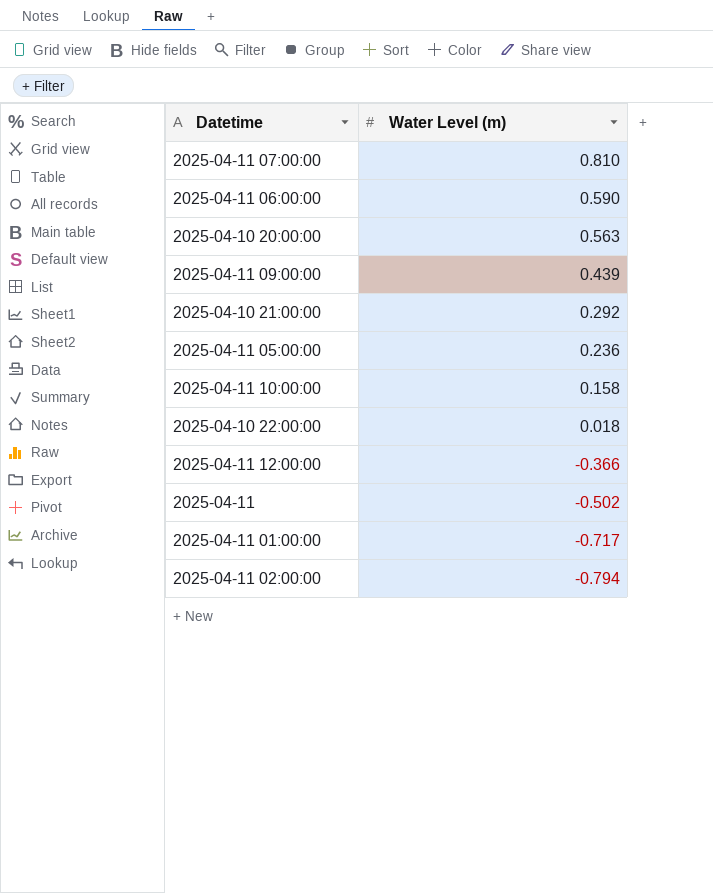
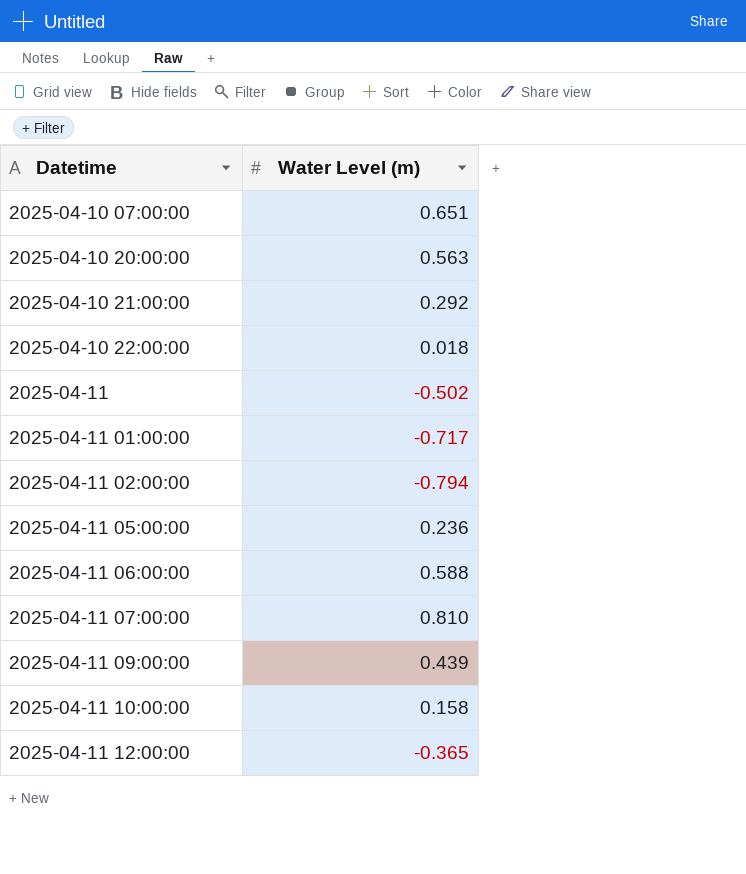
row order: Water Level (m) descending -> Datetime ascending
row 2025-04-10 07:00:00: none -> 0.651
2025-04-11 06:00:00 | Water Level (m): 0.590 -> 0.588
2025-04-11 12:00:00 | Water Level (m): -0.366 -> -0.365

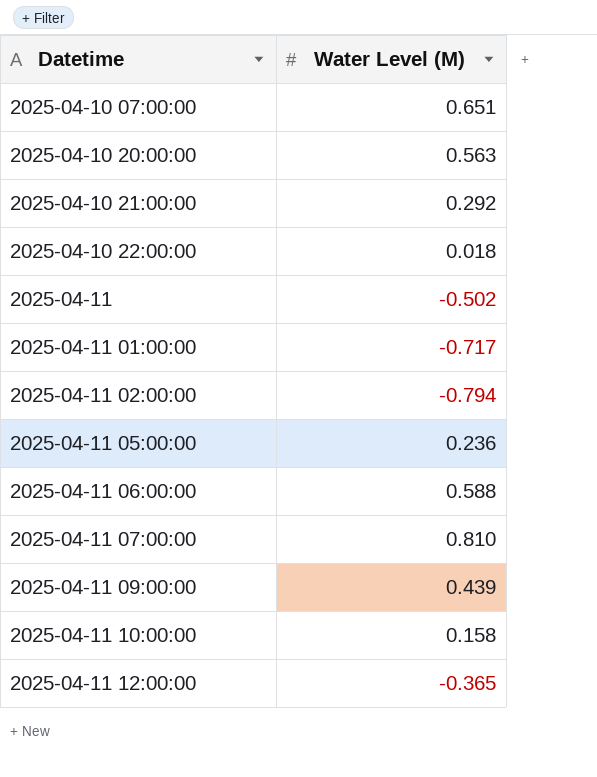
column name: Water Level (m) -> Water Level (M)

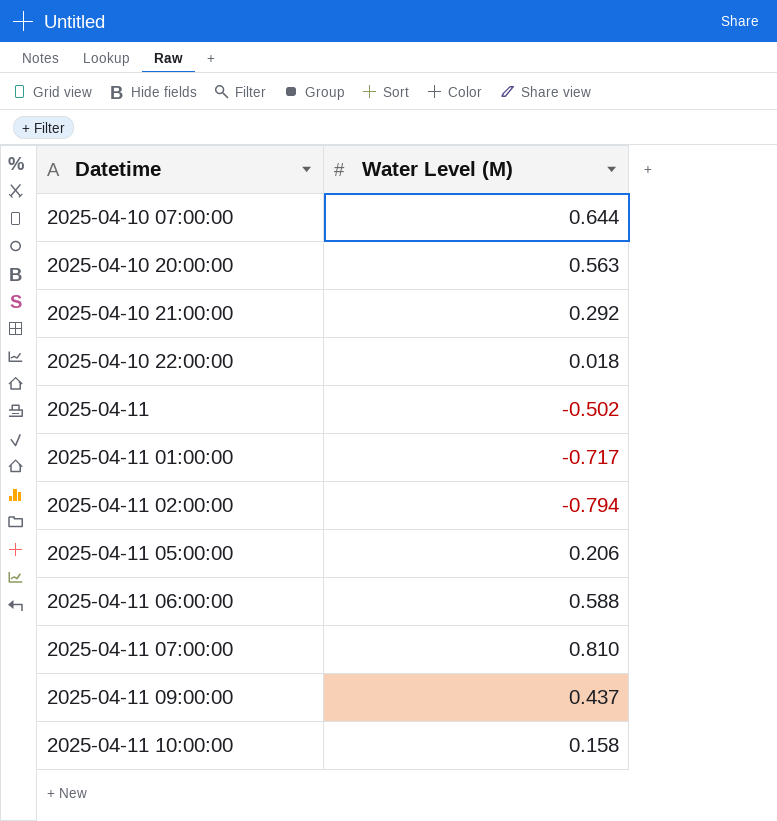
row 2025-04-11 12:00:00: -0.365 -> none
2025-04-10 07:00:00 | Water Level (M): 0.651 -> 0.644
2025-04-11 05:00:00 | Water Level (M): 0.236 -> 0.206
2025-04-11 09:00:00 | Water Level (M): 0.439 -> 0.437

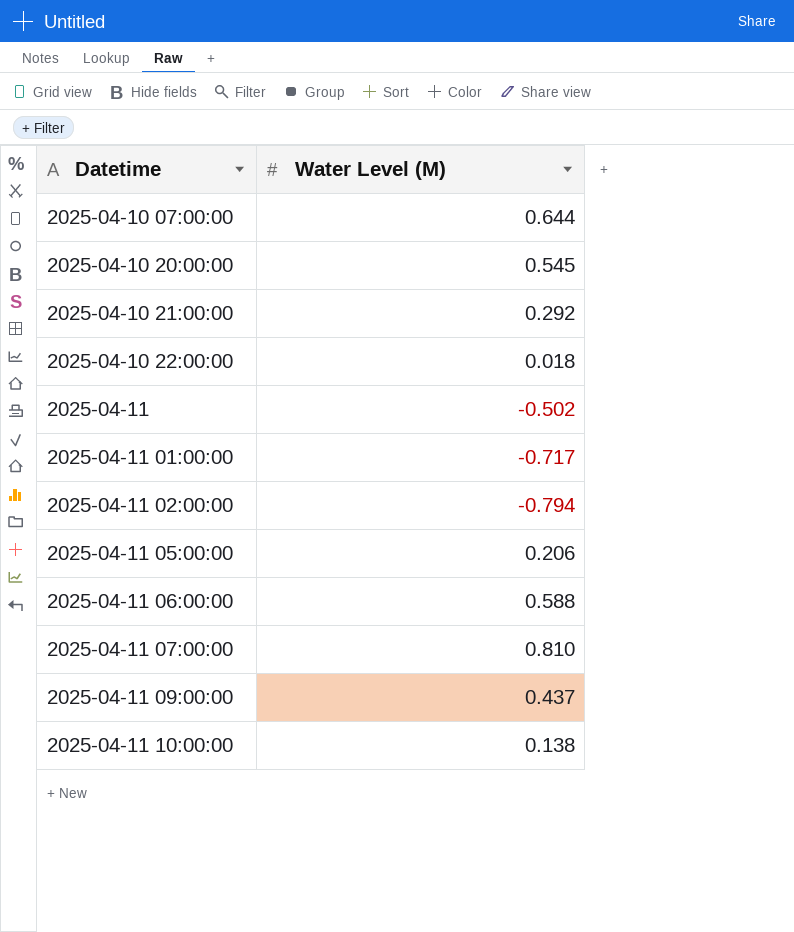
2025-04-10 20:00:00 | Water Level (M): 0.563 -> 0.545
2025-04-11 10:00:00 | Water Level (M): 0.158 -> 0.138

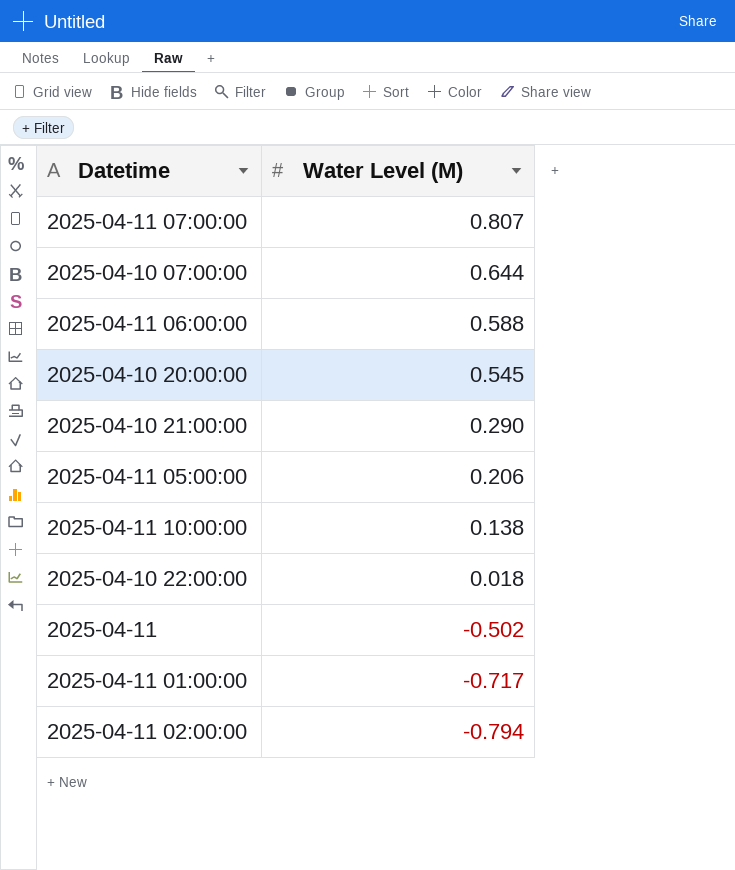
row order: Datetime ascending -> Water Level (M) descending
row 2025-04-11 09:00:00: 0.437 -> none
2025-04-11 07:00:00 | Water Level (M): 0.810 -> 0.807
2025-04-10 21:00:00 | Water Level (M): 0.292 -> 0.290

